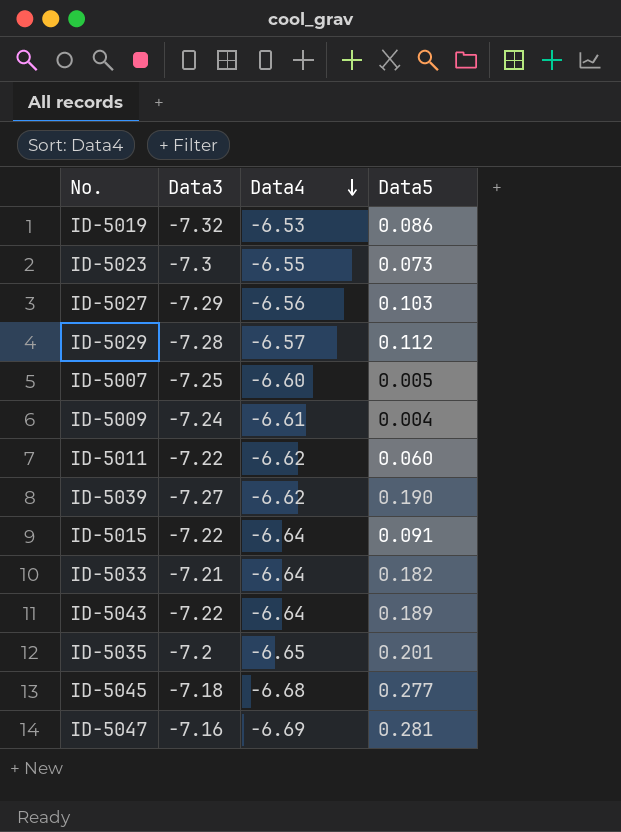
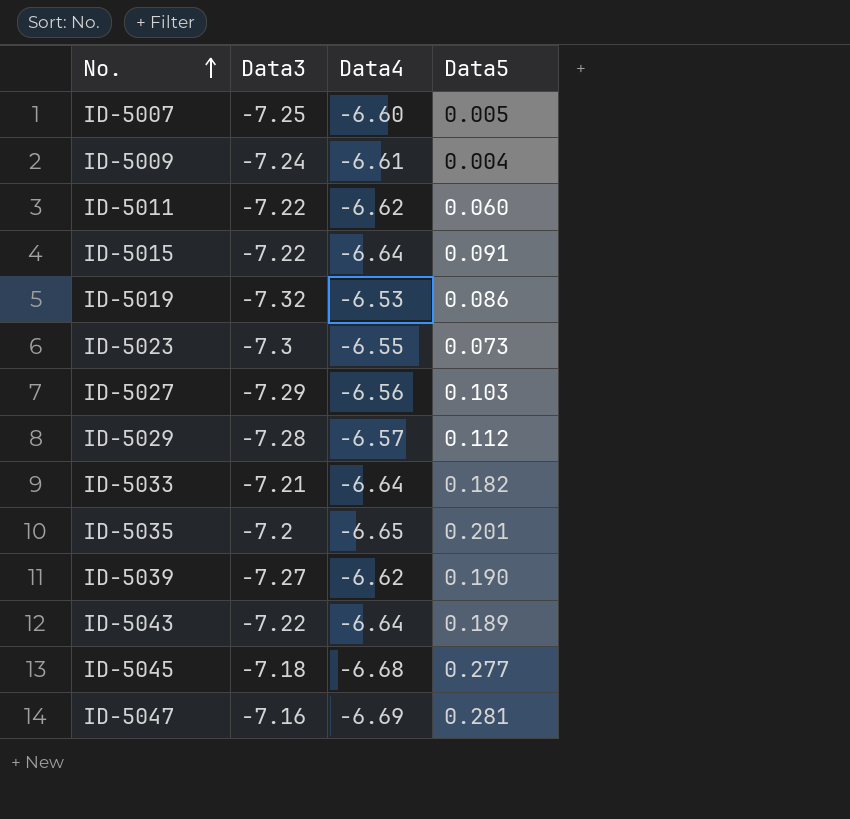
row order: Data4 descending -> No. ascending

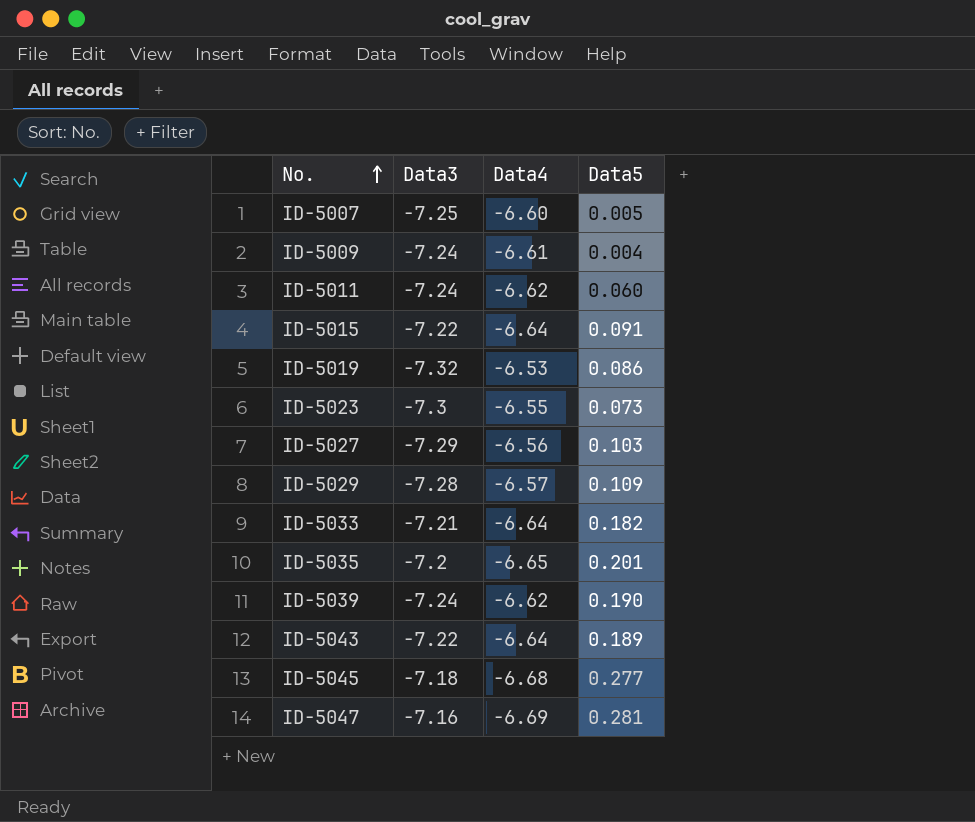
ID-5011 | Data3: -7.22 -> -7.24
ID-5029 | Data5: 0.112 -> 0.109
ID-5039 | Data3: -7.27 -> -7.24

